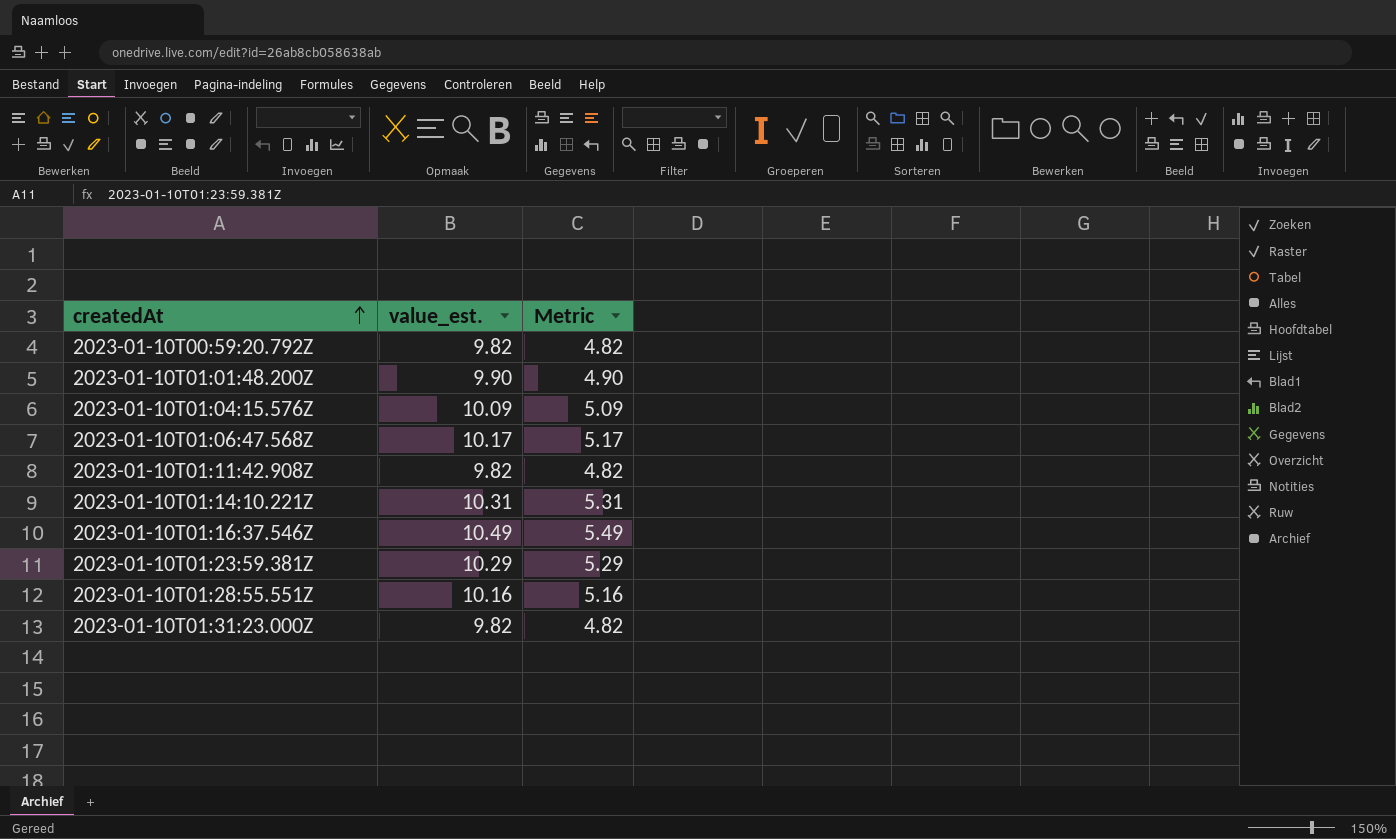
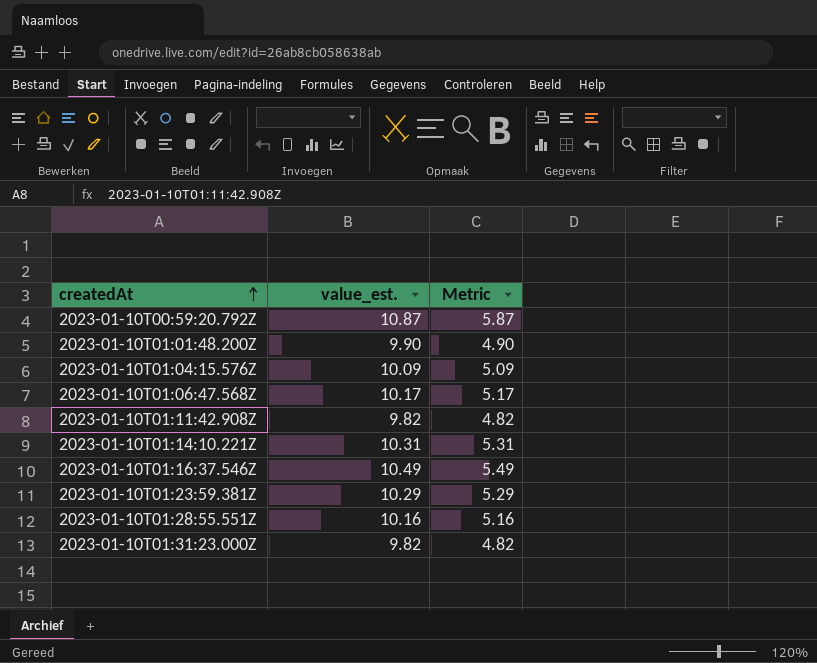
2023-01-10T00:59:20.792Z | value_est.: 9.82 -> 10.87
2023-01-10T00:59:20.792Z | Metric: 4.82 -> 5.87

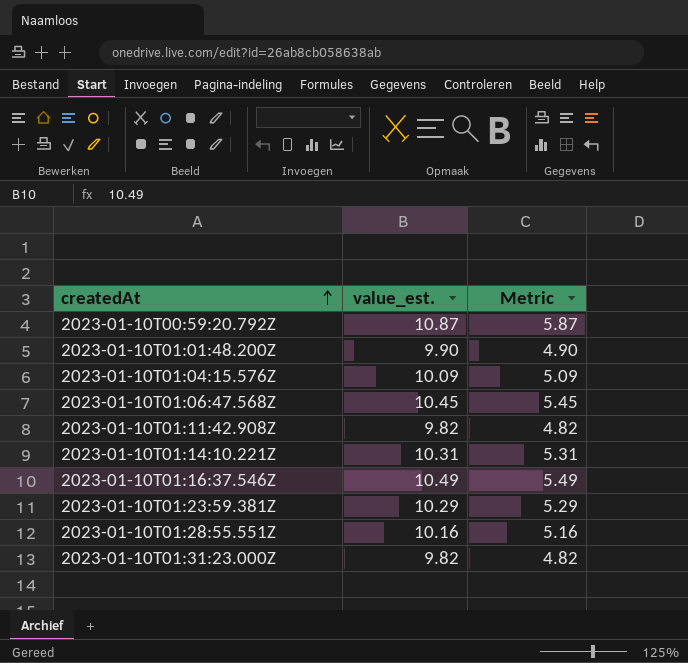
2023-01-10T01:06:47.568Z | value_est.: 10.17 -> 10.45
2023-01-10T01:06:47.568Z | Metric: 5.17 -> 5.45

